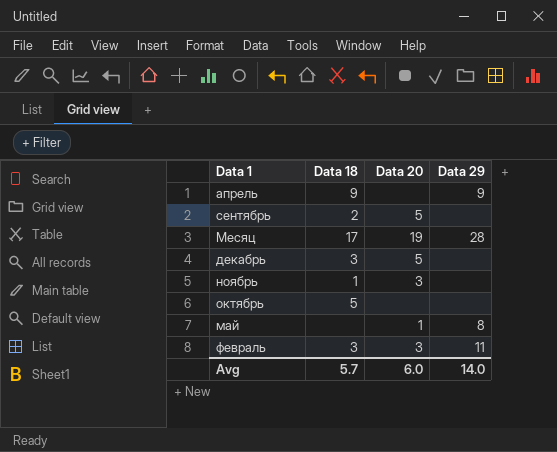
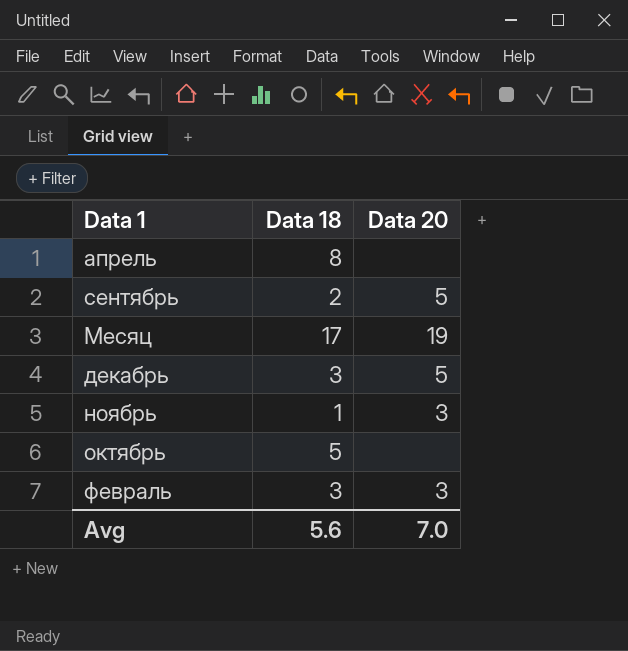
column Data 29 | position: 4 -> none
row май: none | 1 | 8 -> none
апрель | Data 18: 9 -> 8
Avg | Data 18: 5.7 -> 5.6
Avg | Data 20: 6.0 -> 7.0

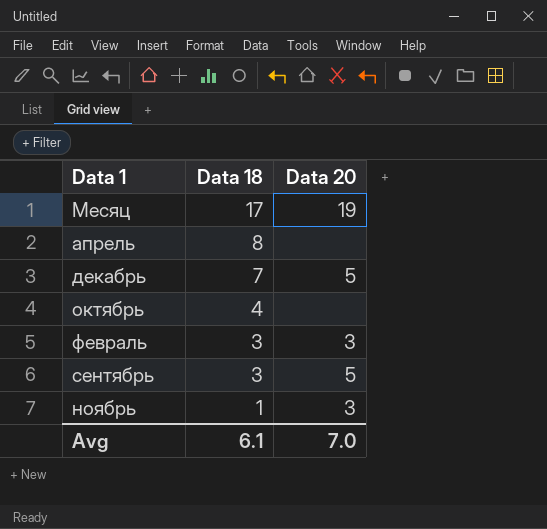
row order: none -> Data 18 descending
декабрь | Data 18: 3 -> 7
октябрь | Data 18: 5 -> 4
сентябрь | Data 18: 2 -> 3
Avg | Data 18: 5.6 -> 6.1

